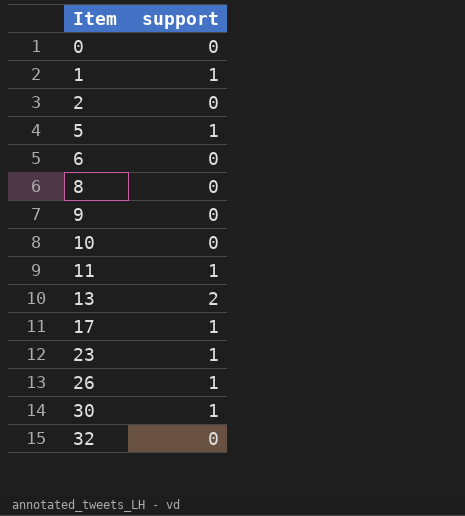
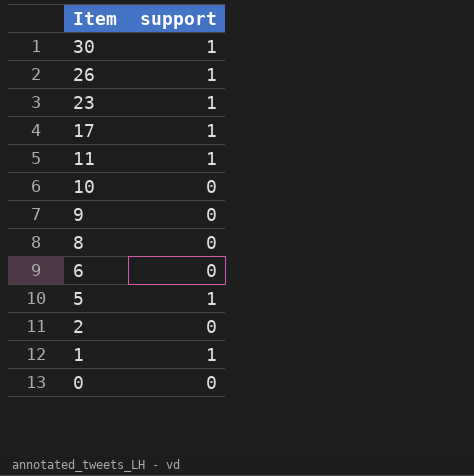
row order: Item ascending -> Item descending
row 13: 2 -> none
row 32: 0 -> none

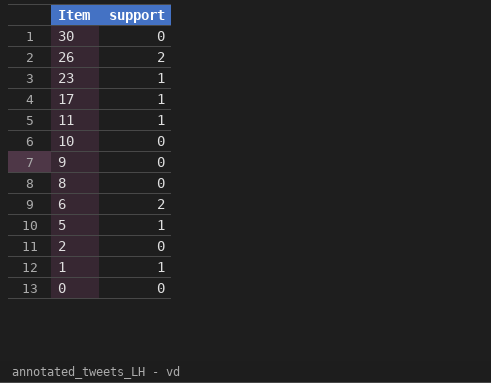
30 | support: 1 -> 0
26 | support: 1 -> 2
6 | support: 0 -> 2

